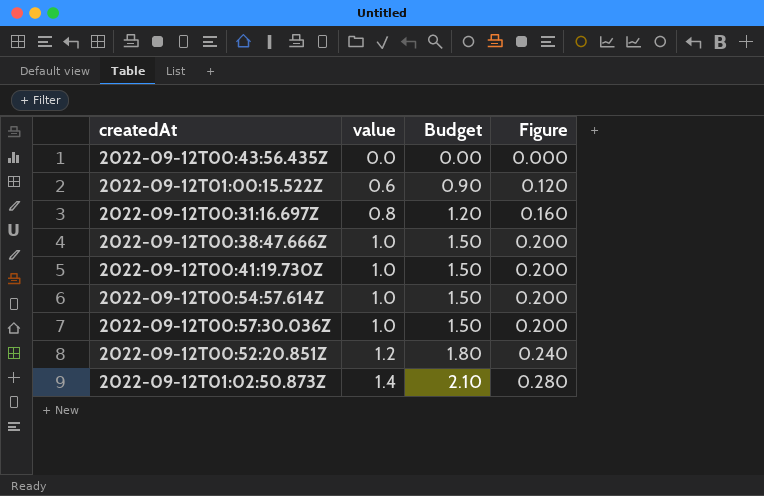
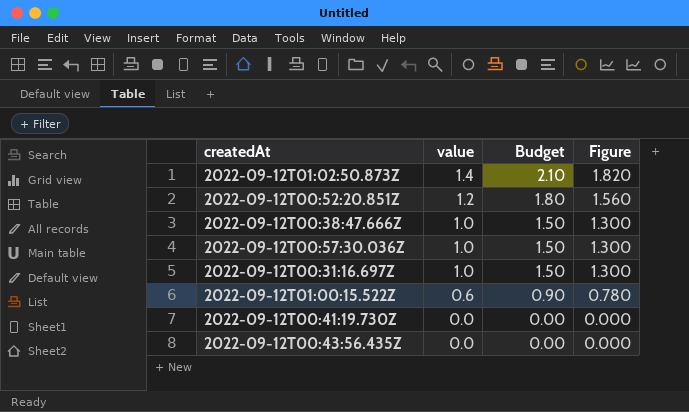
row order: value ascending -> value descending
column Figure | formula: [value] * 0.2 -> [value] * 1.3
row 2022-09-12T00:54:57.614Z: 1.0 | 1.50 | 0.200 -> none
2022-09-12T00:31:16.697Z | value: 0.8 -> 1.0
2022-09-12T00:31:16.697Z | Budget: 1.20 -> 1.50
2022-09-12T00:41:19.730Z | value: 1.0 -> 0.0
2022-09-12T00:41:19.730Z | Budget: 1.50 -> 0.00

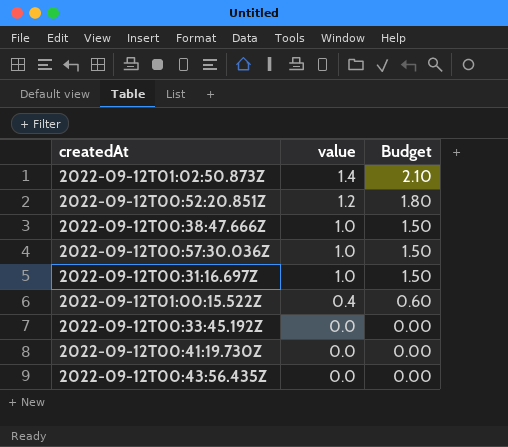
column Figure | formula: [value] * 1.3 -> none
2022-09-12T01:00:15.522Z | value: 0.6 -> 0.4
2022-09-12T01:00:15.522Z | Budget: 0.90 -> 0.60
row 2022-09-12T00:33:45.192Z: none -> 0.0 | 0.00

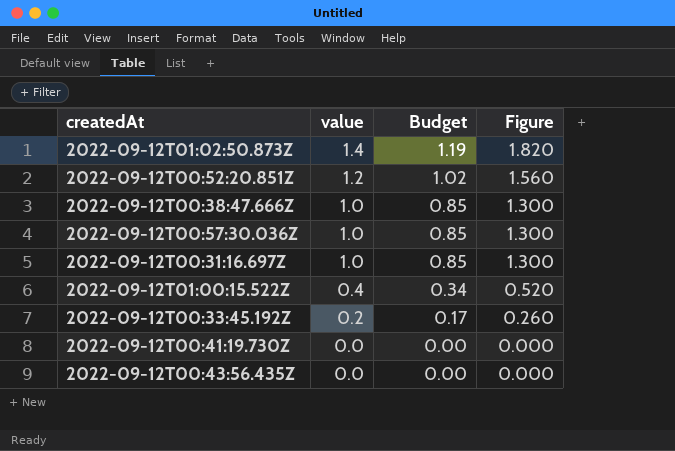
column Budget | formula: [value] * 1.5 -> [value] * 0.85
column Figure | formula: none -> [value] * 1.3
2022-09-12T00:33:45.192Z | value: 0.0 -> 0.2

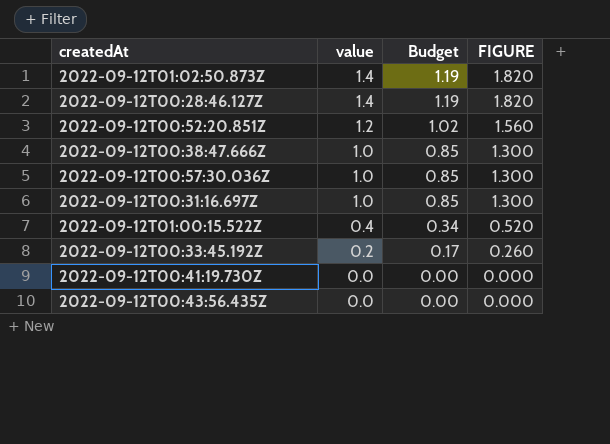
column name: Figure -> FIGURE
row 2022-09-12T00:28:46.127Z: none -> 1.4 | 1.19 | 1.820

